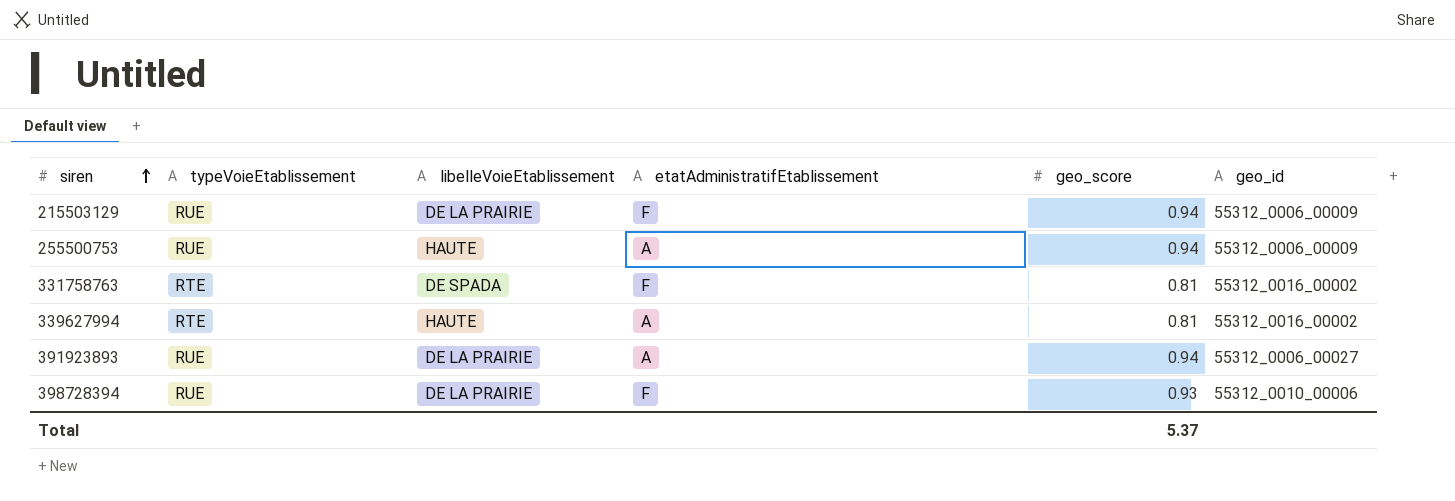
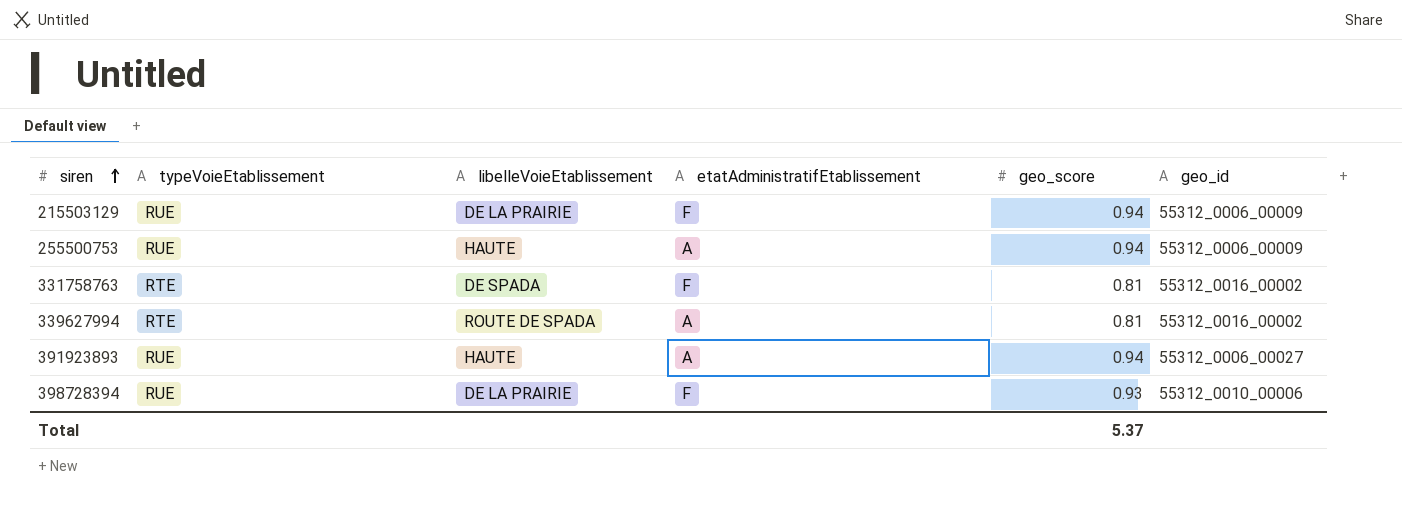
339627994 | libelleVoieEtablissement: HAUTE -> ROUTE DE SPADA
391923893 | libelleVoieEtablissement: DE LA PRAIRIE -> HAUTE

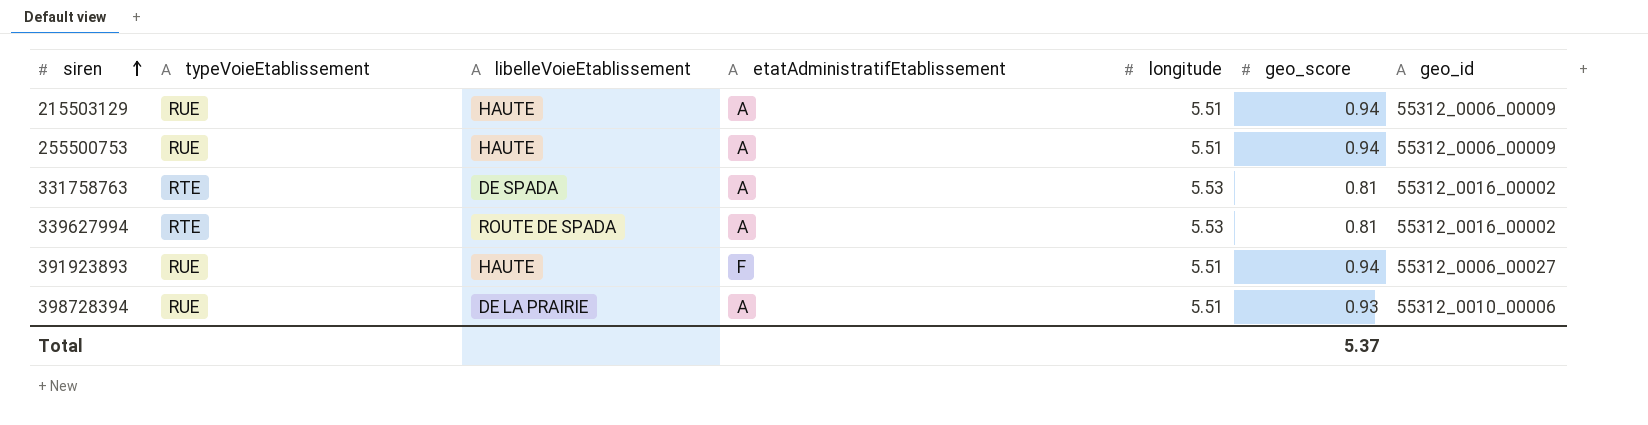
column longitude | position: none -> 5
215503129 | libelleVoieEtablissement: DE LA PRAIRIE -> HAUTE
215503129 | etatAdministratifEtablissement: F -> A
331758763 | etatAdministratifEtablissement: F -> A
391923893 | etatAdministratifEtablissement: A -> F
398728394 | etatAdministratifEtablissement: F -> A

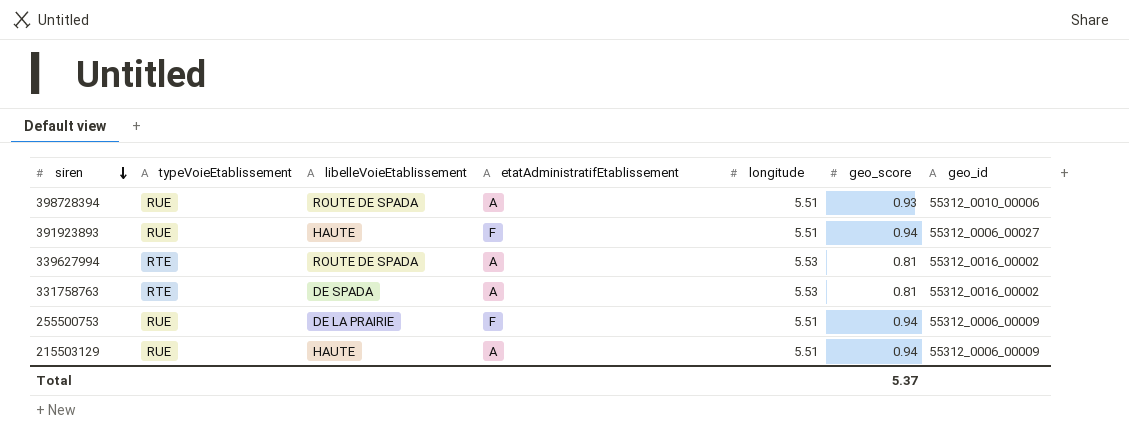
row order: siren ascending -> siren descending
398728394 | libelleVoieEtablissement: DE LA PRAIRIE -> ROUTE DE SPADA
255500753 | libelleVoieEtablissement: HAUTE -> DE LA PRAIRIE
255500753 | etatAdministratifEtablissement: A -> F

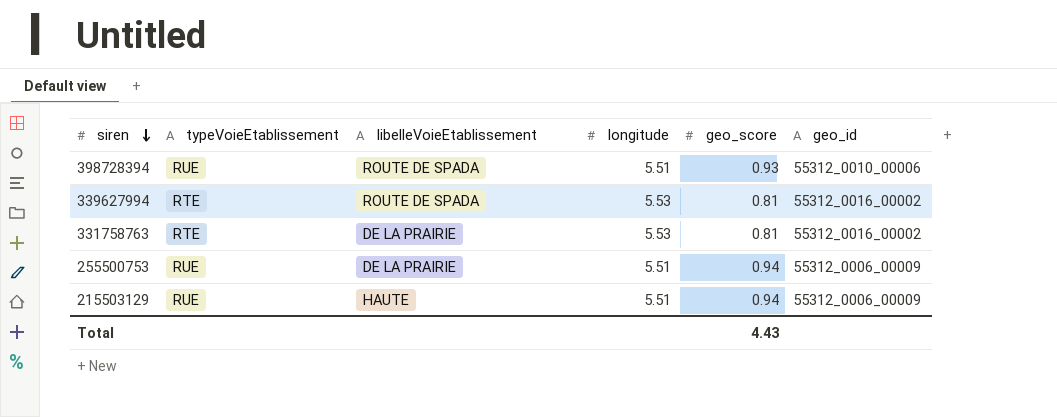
column etatAdministratifEtablissement | position: 4 -> none
row 391923893: RUE | HAUTE | F | 5.51 | 0.94 | 55312_0006_00027 -> none
331758763 | libelleVoieEtablissement: DE SPADA -> DE LA PRAIRIE
Total | geo_score: 5.37 -> 4.43

